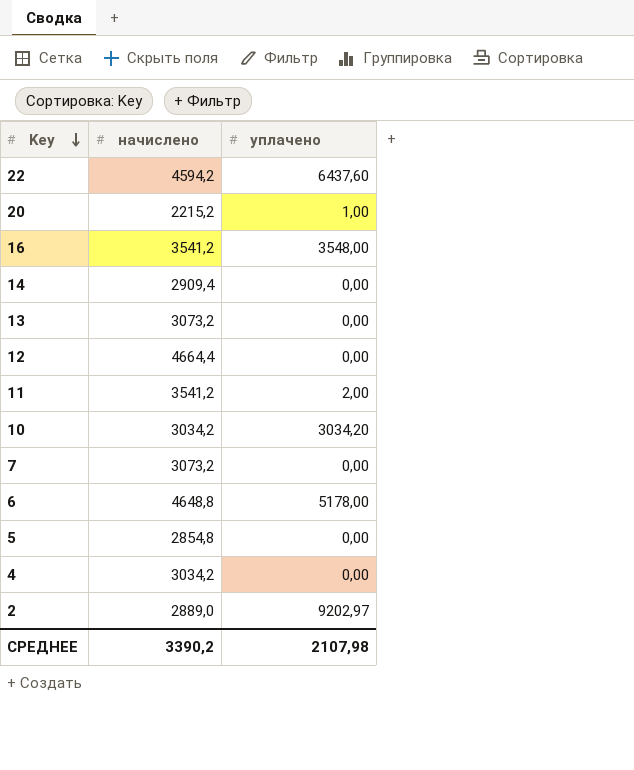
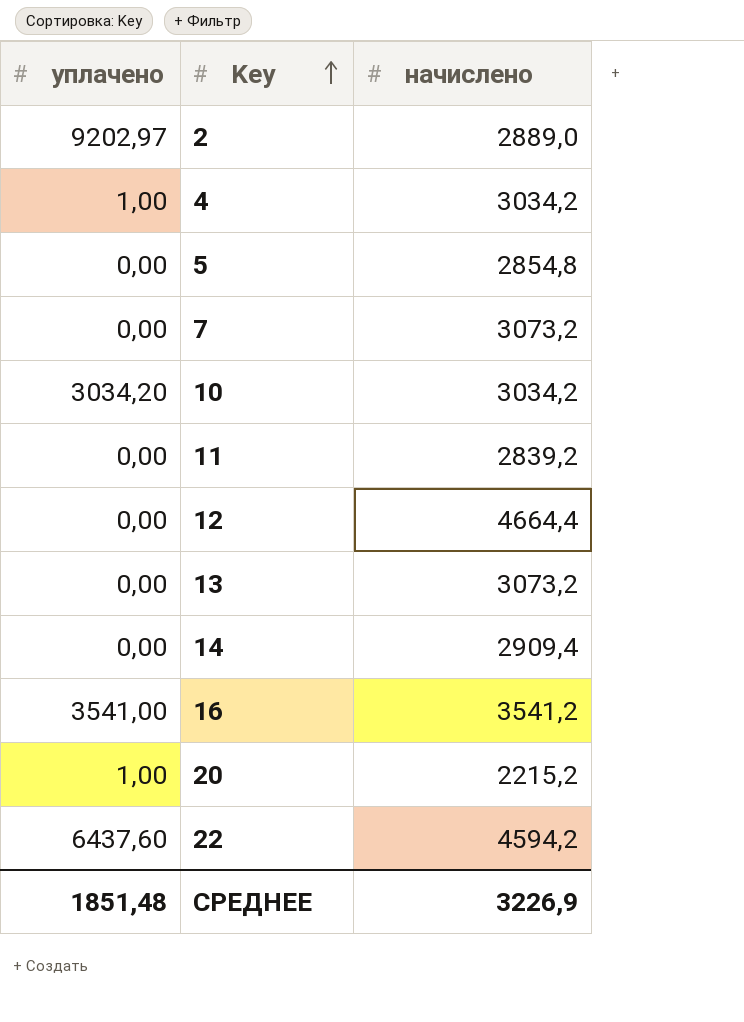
row order: Key descending -> Key ascending
column уплачено | position: 3 -> 1
row 6: 4648,8 | 5178,00 -> none
4 | уплачено: 0,00 -> 1,00
11 | уплачено: 2,00 -> 0,00
11 | начислено: 3541,2 -> 2839,2
16 | уплачено: 3548,00 -> 3541,00
СРЕДНЕЕ | уплачено: 2107,98 -> 1851,48
СРЕДНЕЕ | начислено: 3390,2 -> 3226,9

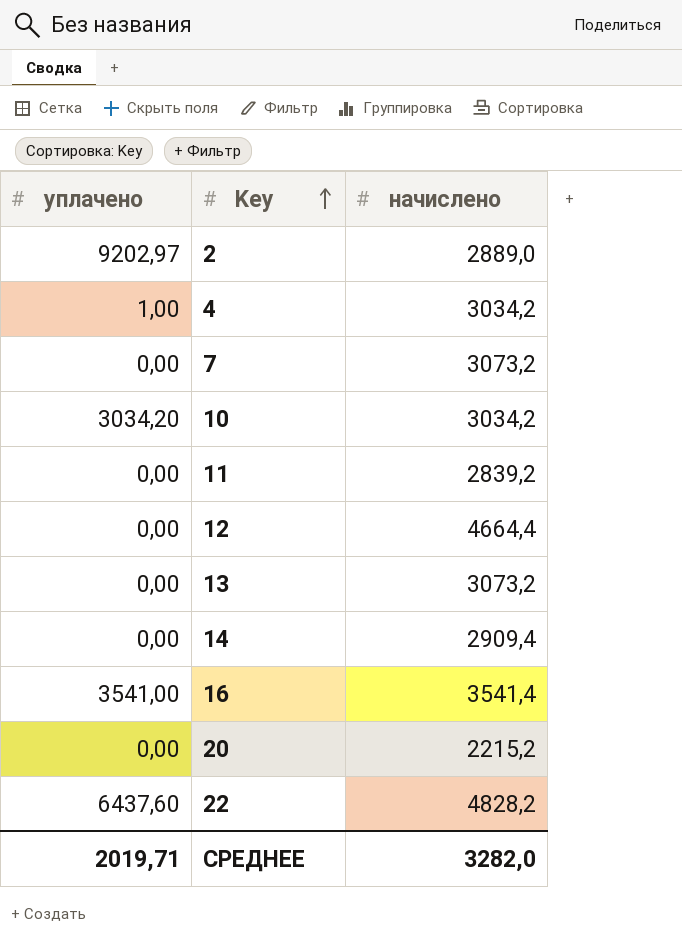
row 5: 0,00 | 2854,8 -> none
16 | начислено: 3541,2 -> 3541,4
20 | уплачено: 1,00 -> 0,00
22 | начислено: 4594,2 -> 4828,2
СРЕДНЕЕ | уплачено: 1851,48 -> 2019,71
СРЕДНЕЕ | начислено: 3226,9 -> 3282,0

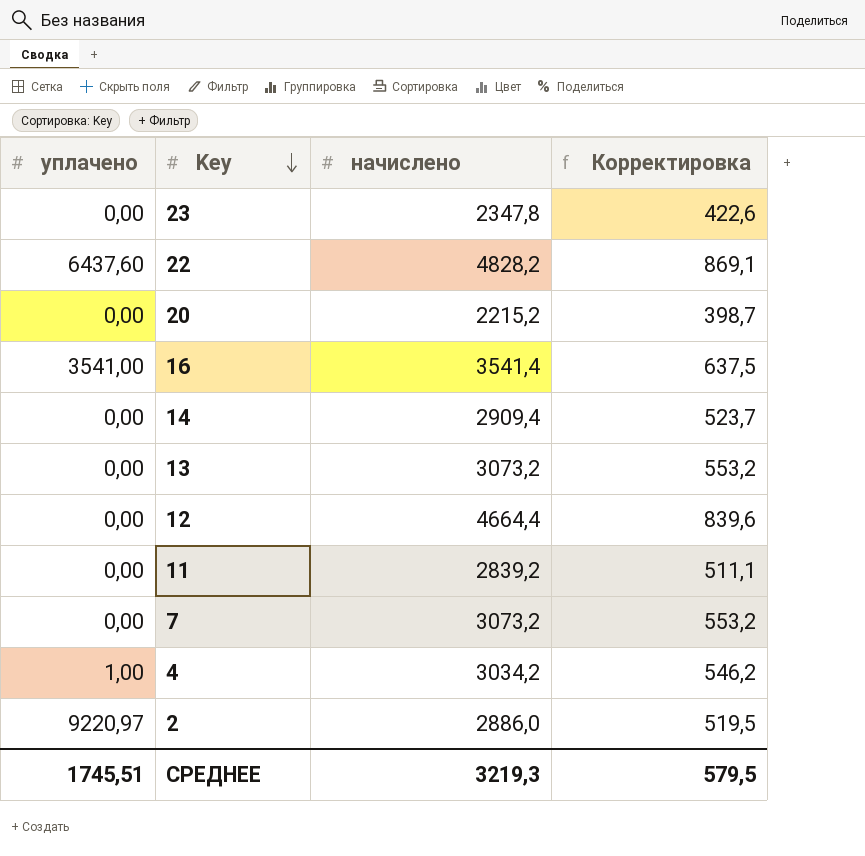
row order: Key ascending -> Key descending
column Корректировка | formula: none -> [начислено] * 0,18
row 10: 3034,20 | 3034,2 -> none
row 23: none -> 0,00 | 2347,8 | 422,6
2 | уплачено: 9202,97 -> 9220,97
2 | начислено: 2889,0 -> 2886,0
СРЕДНЕЕ | уплачено: 2019,71 -> 1745,51
СРЕДНЕЕ | начислено: 3282,0 -> 3219,3

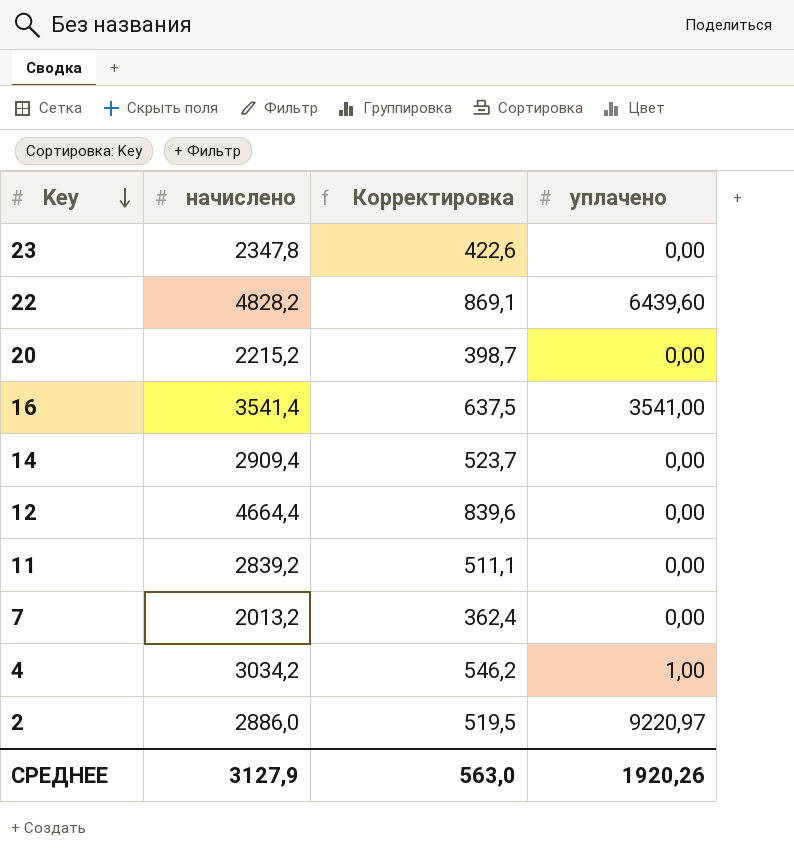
column уплачено | position: 1 -> 4
row 13: 0,00 | 3073,2 | 553,2 -> none
22 | уплачено: 6437,60 -> 6439,60
7 | начислено: 3073,2 -> 2013,2
7 | Корректировка: 553,2 -> 362,4
СРЕДНЕЕ | начислено: 3219,3 -> 3127,9
СРЕДНЕЕ | Корректировка: 579,5 -> 563,0
СРЕДНЕЕ | уплачено: 1745,51 -> 1920,26

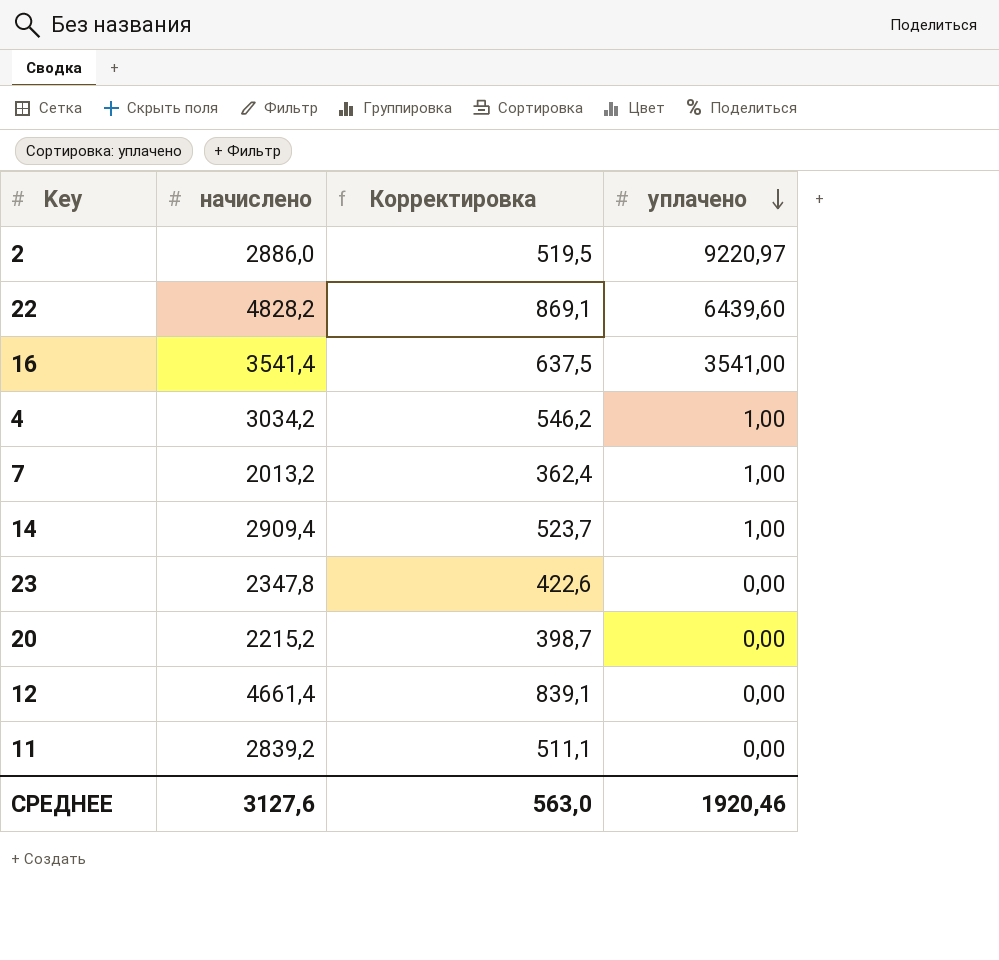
row order: Key descending -> уплачено descending
7 | уплачено: 0,00 -> 1,00
14 | уплачено: 0,00 -> 1,00
12 | начислено: 4664,4 -> 4661,4
12 | Корректировка: 839,6 -> 839,1
СРЕДНЕЕ | начислено: 3127,9 -> 3127,6
СРЕДНЕЕ | уплачено: 1920,26 -> 1920,46

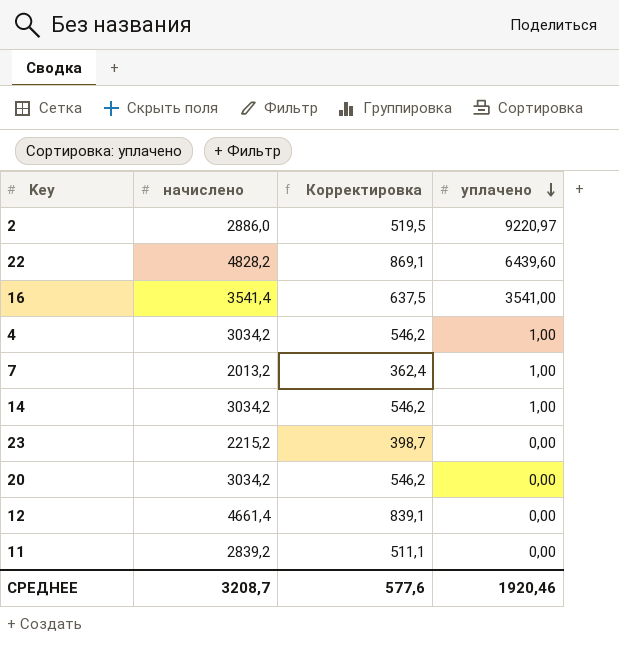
14 | начислено: 2909,4 -> 3034,2
14 | Корректировка: 523,7 -> 546,2
23 | начислено: 2347,8 -> 2215,2
23 | Корректировка: 422,6 -> 398,7
20 | начислено: 2215,2 -> 3034,2
20 | Корректировка: 398,7 -> 546,2
СРЕДНЕЕ | начислено: 3127,6 -> 3208,7
СРЕДНЕЕ | Корректировка: 563,0 -> 577,6

